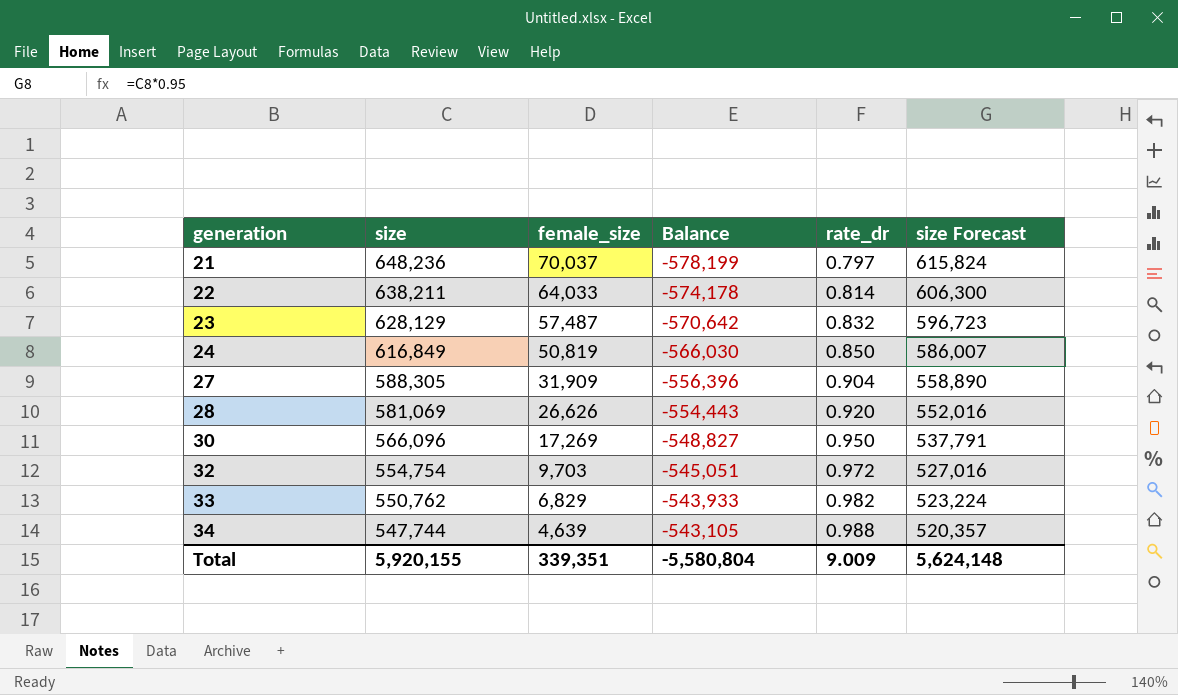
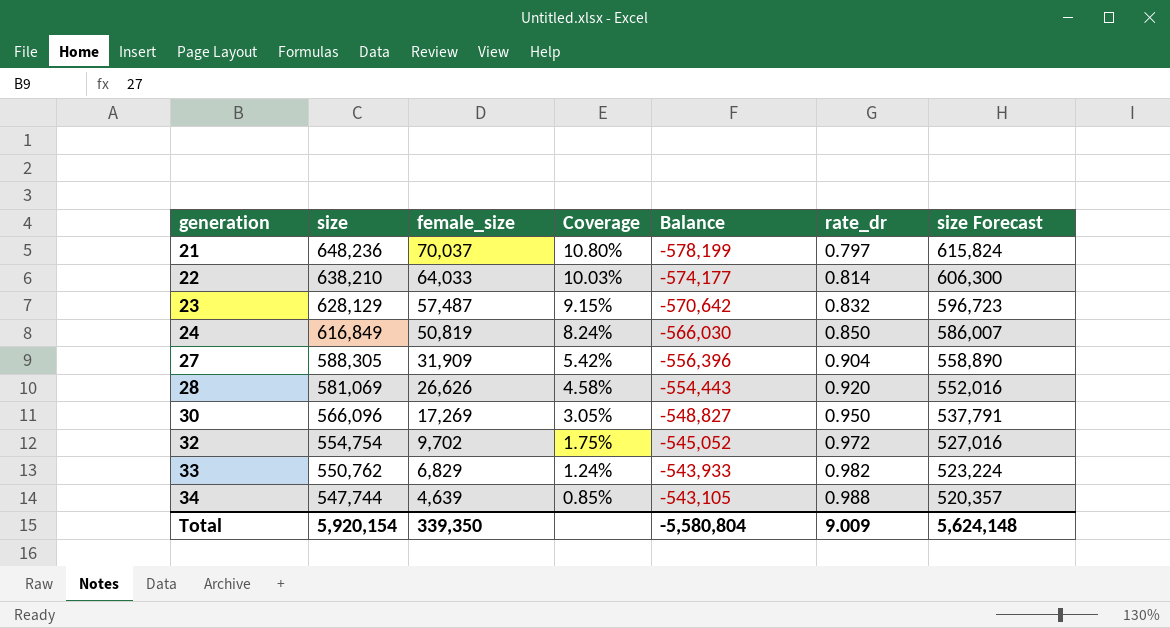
column Coverage | formula: none -> [female_size] / [size]
22 | size: 638,211 -> 638,210
22 | Balance: -574,178 -> -574,177
32 | female_size: 9,703 -> 9,702
32 | Balance: -545,051 -> -545,052
Total | size: 5,920,155 -> 5,920,154
Total | female_size: 339,351 -> 339,350

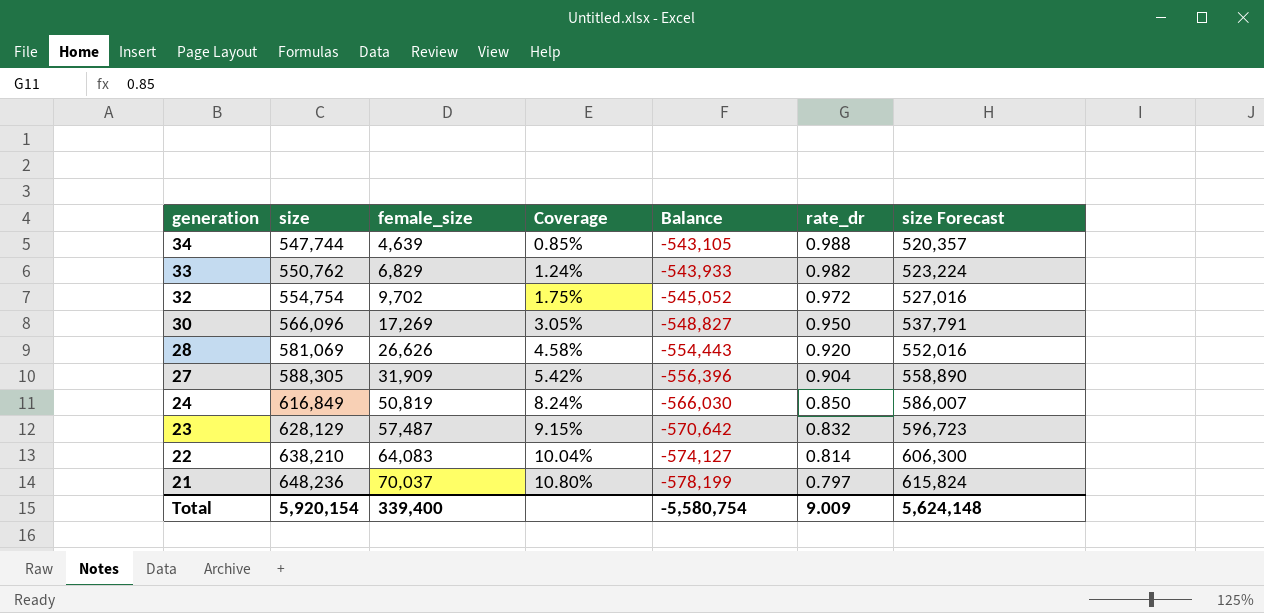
row order: generation ascending -> generation descending
22 | female_size: 64,033 -> 64,083
22 | Coverage: 10.03% -> 10.04%
22 | Balance: -574,177 -> -574,127
Total | female_size: 339,350 -> 339,400
Total | Balance: -5,580,804 -> -5,580,754

